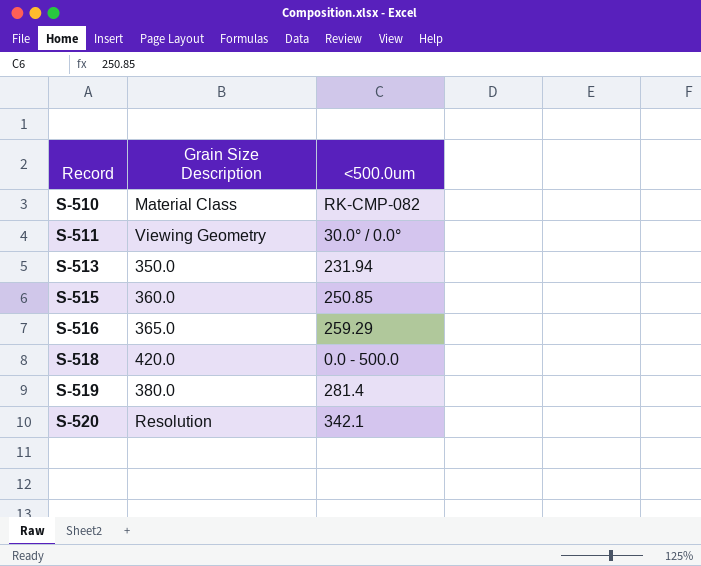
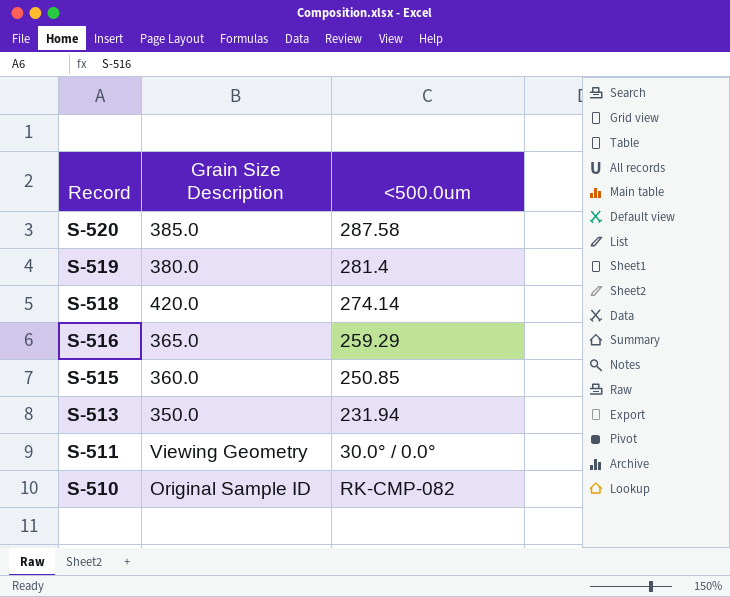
row order: Record ascending -> Record descending
S-520 | Grain Size Description: Resolution -> 385.0
S-520 | <500.0um: 342.1 -> 287.58
S-518 | <500.0um: 0.0 - 500.0 -> 274.14
S-510 | Grain Size Description: Material Class -> Original Sample ID

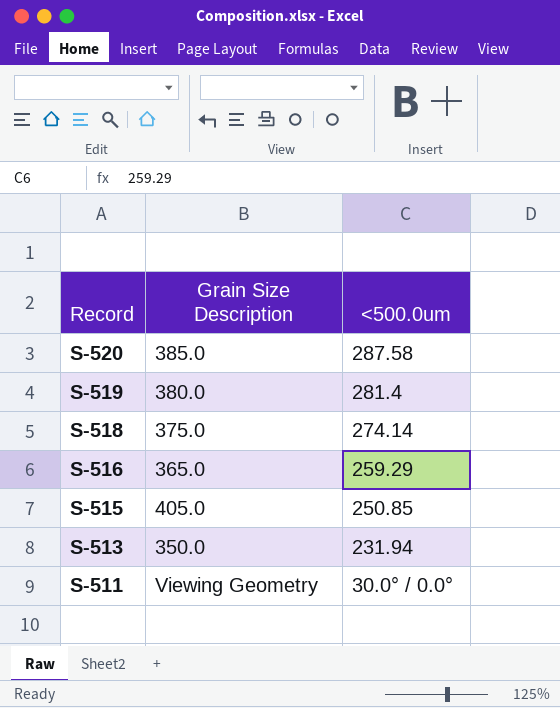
row S-510: Original Sample ID | RK-CMP-082 -> none
S-518 | Grain Size Description: 420.0 -> 375.0
S-515 | Grain Size Description: 360.0 -> 405.0

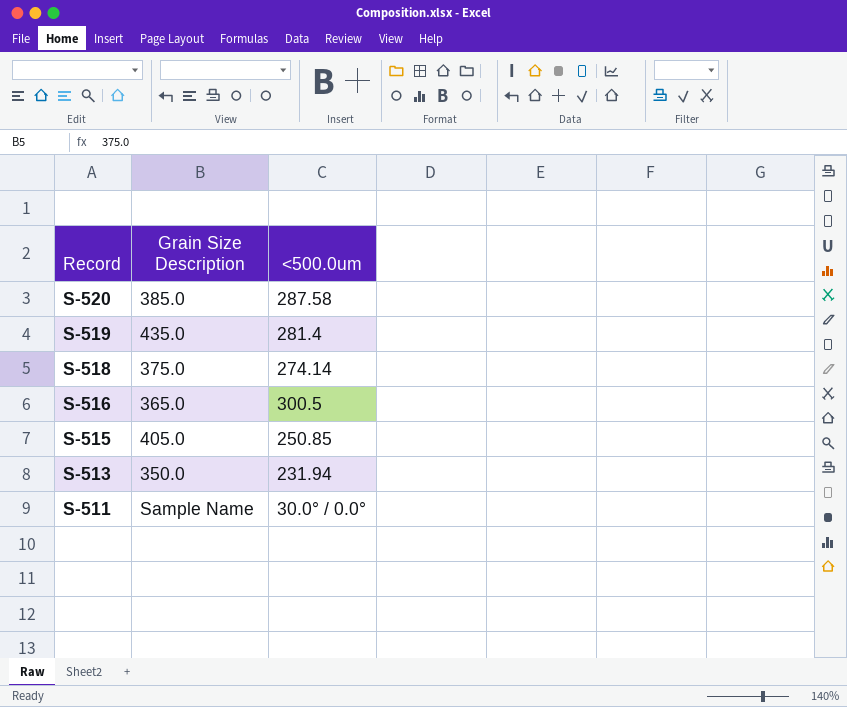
S-519 | Grain Size Description: 380.0 -> 435.0
S-516 | <500.0um: 259.29 -> 300.5
S-511 | Grain Size Description: Viewing Geometry -> Sample Name

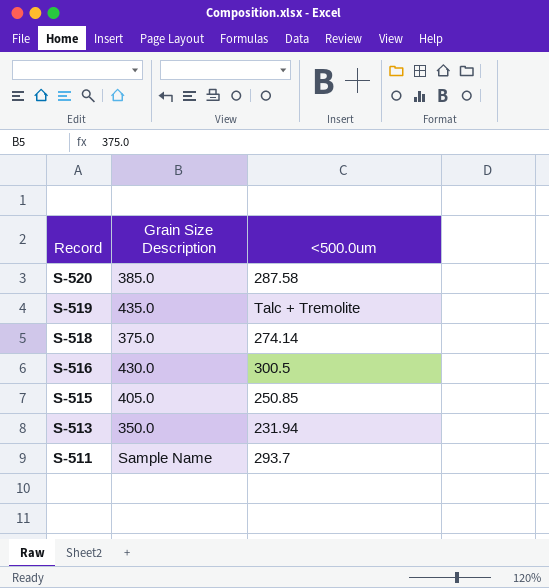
S-519 | <500.0um: 281.4 -> Talc + Tremolite
S-516 | Grain Size Description: 365.0 -> 430.0
S-511 | <500.0um: 30.0° / 0.0° -> 293.7

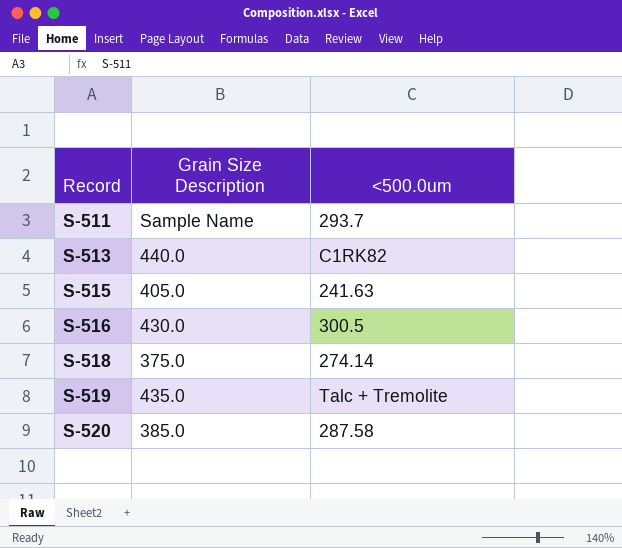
row order: Record descending -> Record ascending
S-513 | Grain Size Description: 350.0 -> 440.0
S-513 | <500.0um: 231.94 -> C1RK82
S-515 | <500.0um: 250.85 -> 241.63

